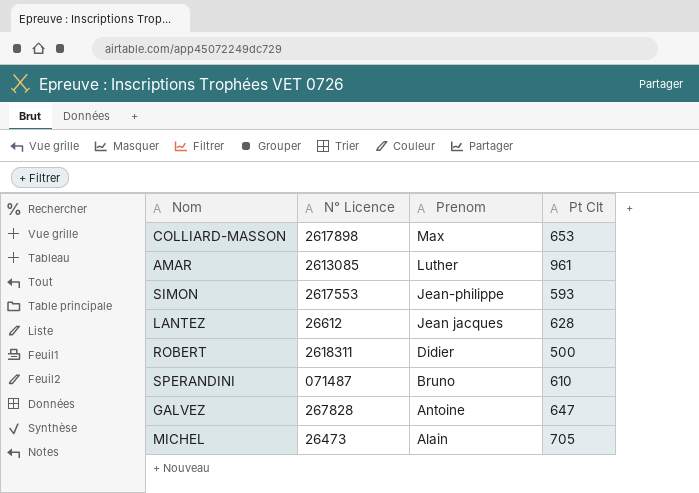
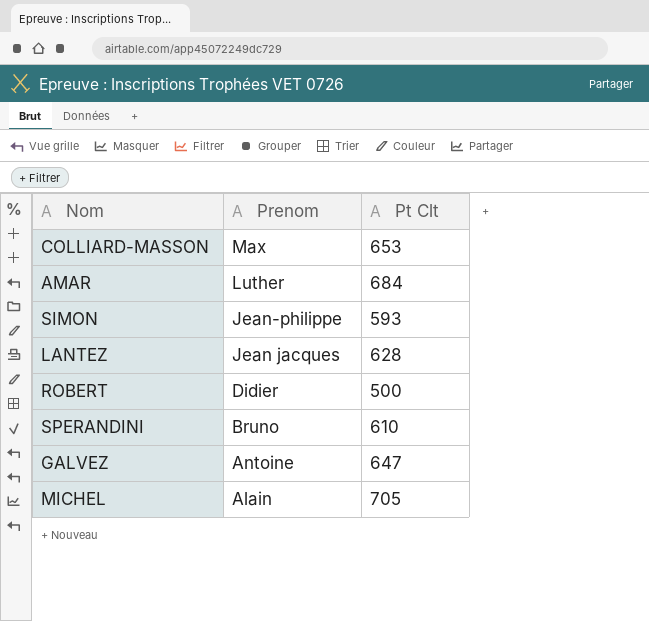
column N° Licence | position: 2 -> none
AMAR | Pt Clt: 961 -> 684

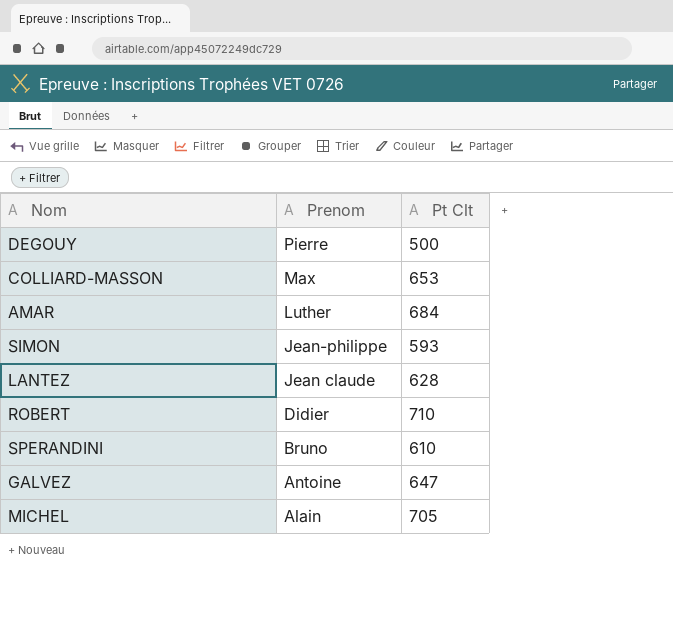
row DEGOUY: none -> Pierre | 500
LANTEZ | Prenom: Jean jacques -> Jean claude
ROBERT | Pt Clt: 500 -> 710

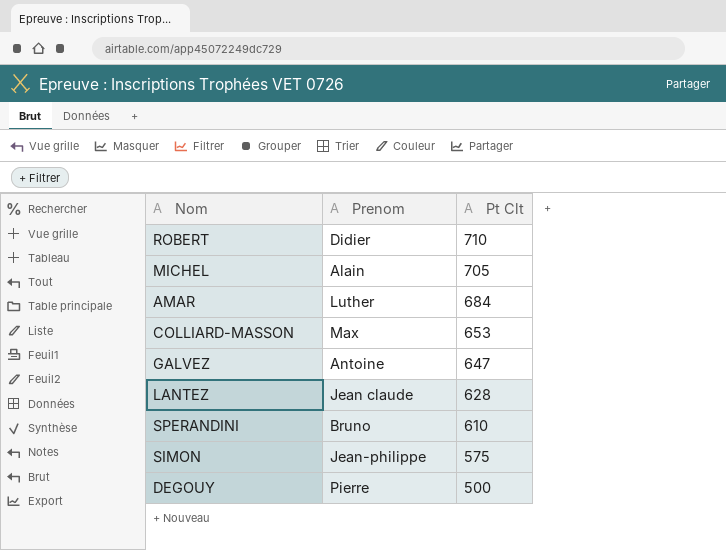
row order: Prenom descending -> Pt Clt descending
SIMON | Pt Clt: 593 -> 575

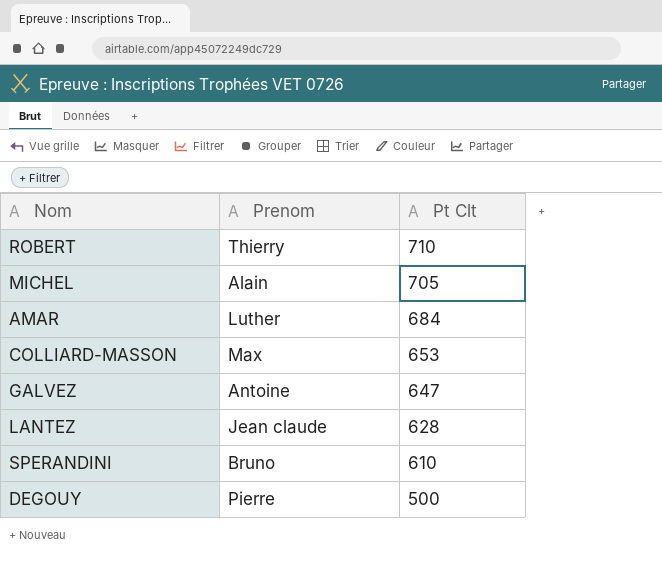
row SIMON: Jean-philippe | 575 -> none
ROBERT | Prenom: Didier -> Thierry

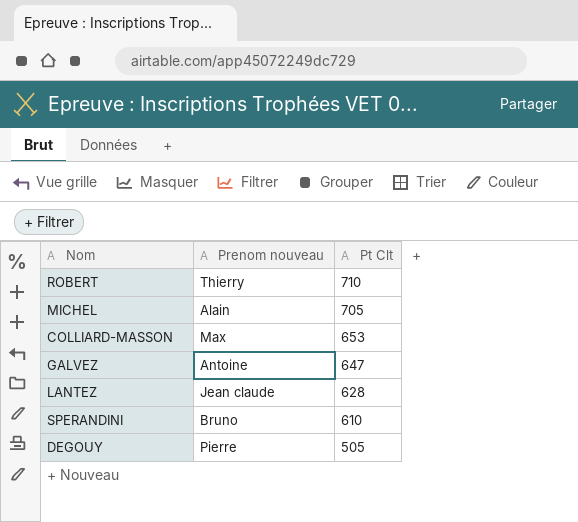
column name: Prenom -> Prenom nouveau
row AMAR: Luther | 684 -> none
DEGOUY | Pt Clt: 500 -> 505

